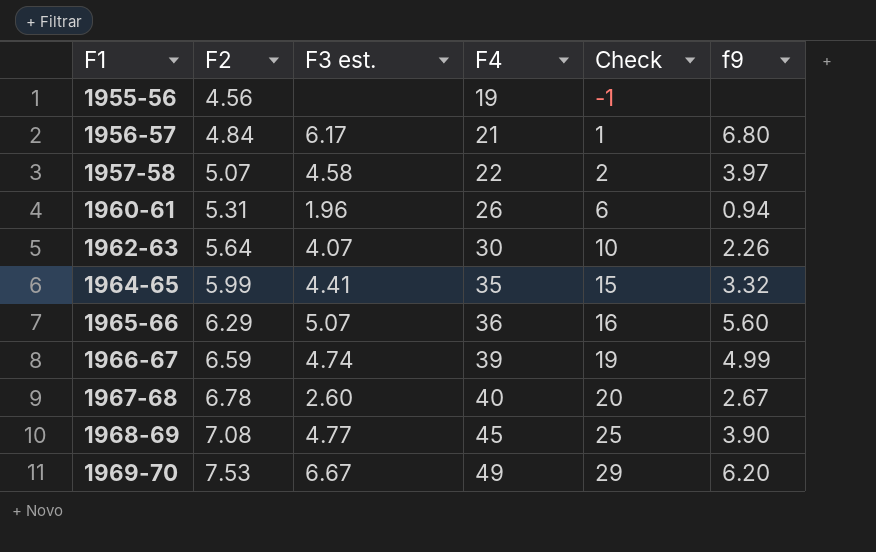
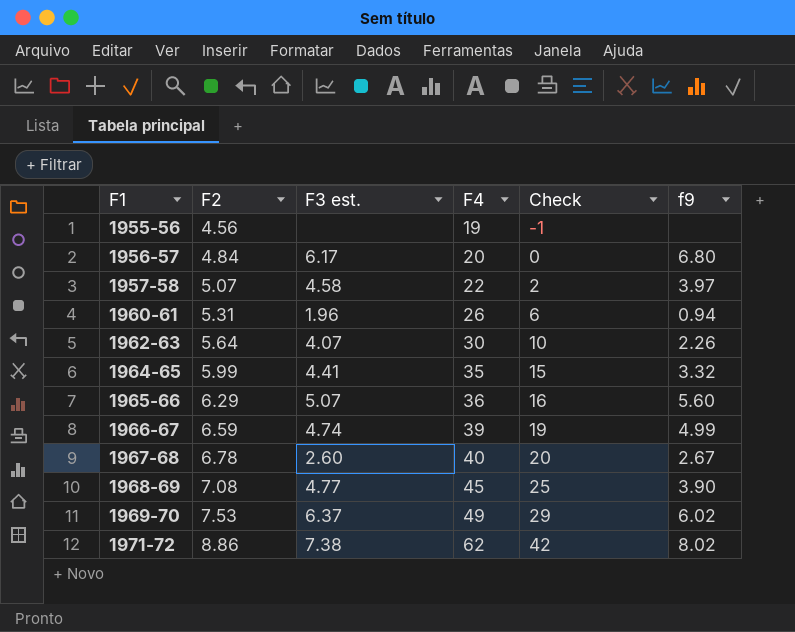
1956-57 | F4: 21 -> 20
1956-57 | Check: 1 -> 0
1969-70 | F3 est.: 6.67 -> 6.37
1969-70 | f9: 6.20 -> 6.02
row 1971-72: none -> 8.86 | 7.38 | 62 | 42 | 8.02

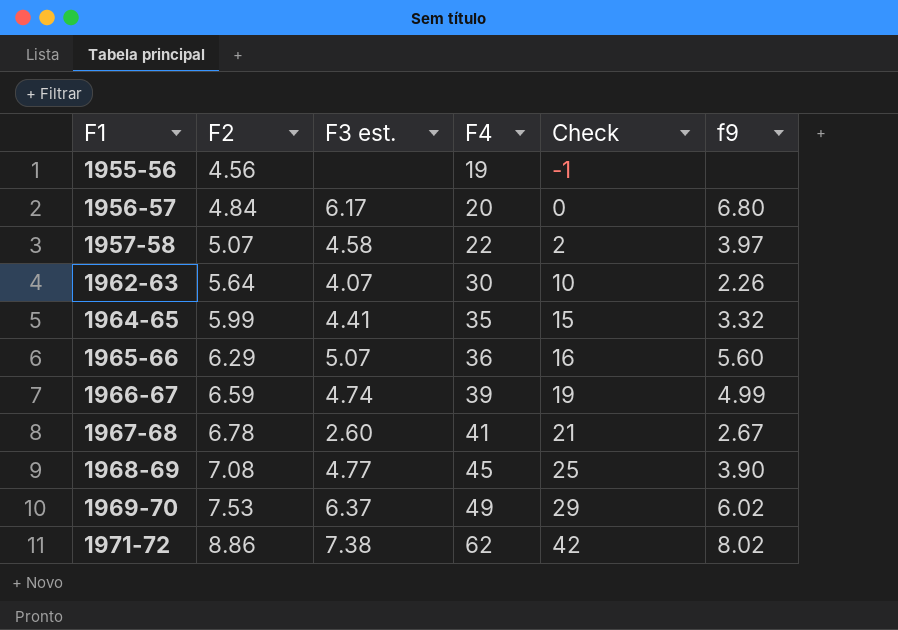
row 1960-61: 5.31 | 1.96 | 26 | 6 | 0.94 -> none
1967-68 | F4: 40 -> 41
1967-68 | Check: 20 -> 21

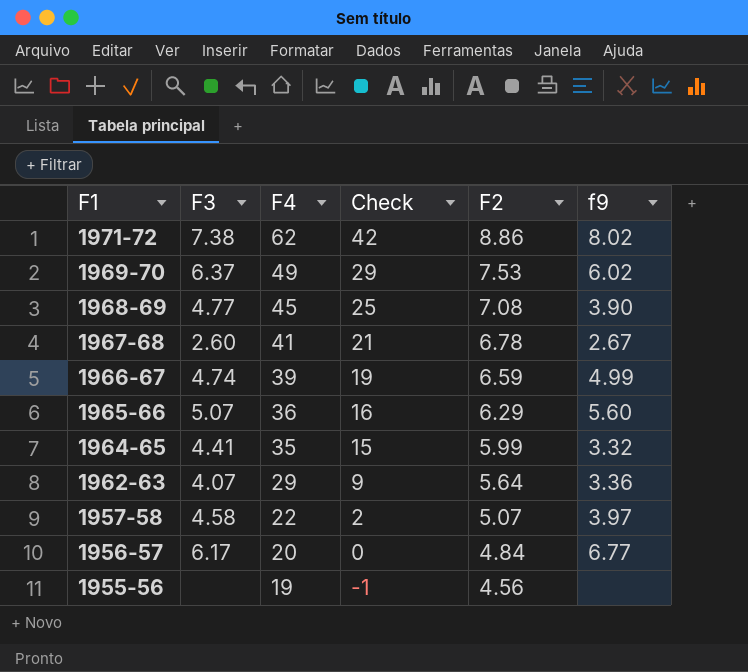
row order: F1 ascending -> F1 descending
column name: F3 est. -> F3
column F2 | position: 2 -> 5
1962-63 | F4: 30 -> 29
1962-63 | Check: 10 -> 9
1962-63 | f9: 2.26 -> 3.36
1956-57 | f9: 6.80 -> 6.77

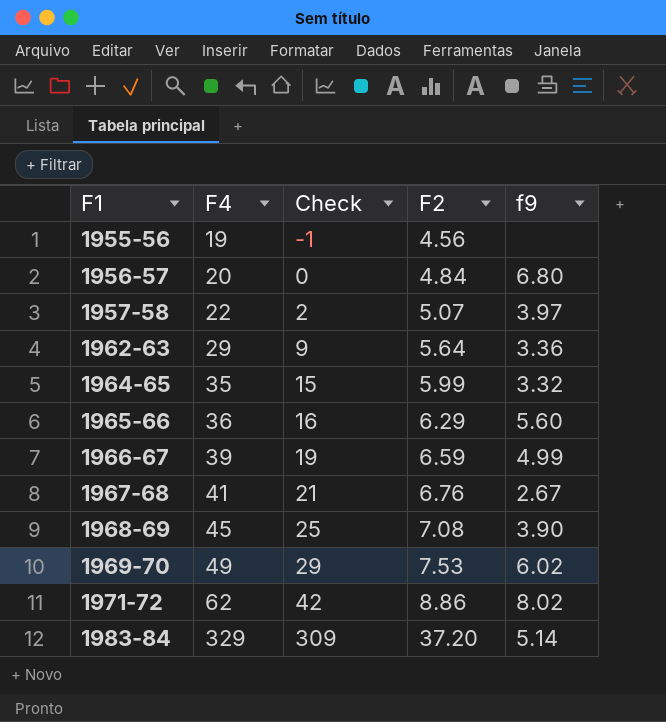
row order: F1 descending -> F1 ascending
column F3 | position: 2 -> none
1956-57 | f9: 6.77 -> 6.80
1967-68 | F2: 6.78 -> 6.76
row 1983-84: none -> 329 | 309 | 37.20 | 5.14

